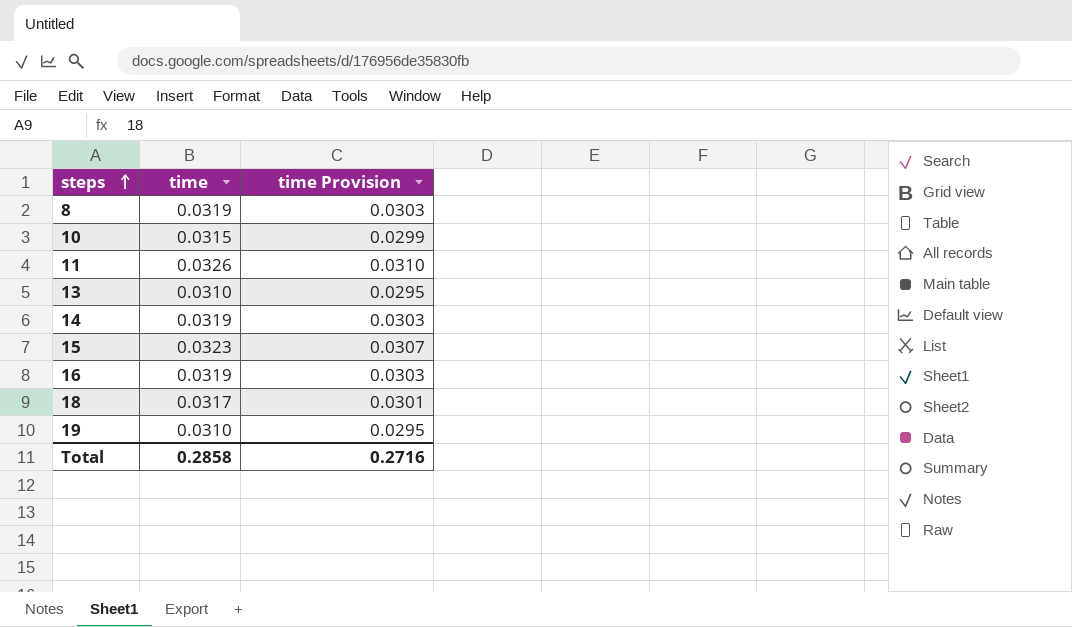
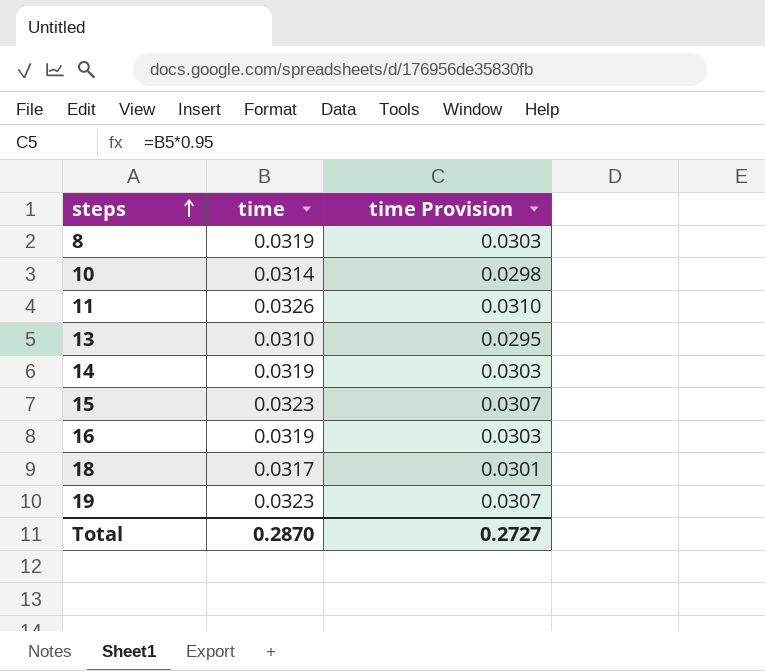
10 | time: 0.0315 -> 0.0314
10 | time Provision: 0.0299 -> 0.0298
19 | time: 0.0310 -> 0.0323
19 | time Provision: 0.0295 -> 0.0307
Total | time: 0.2858 -> 0.2870
Total | time Provision: 0.2716 -> 0.2727

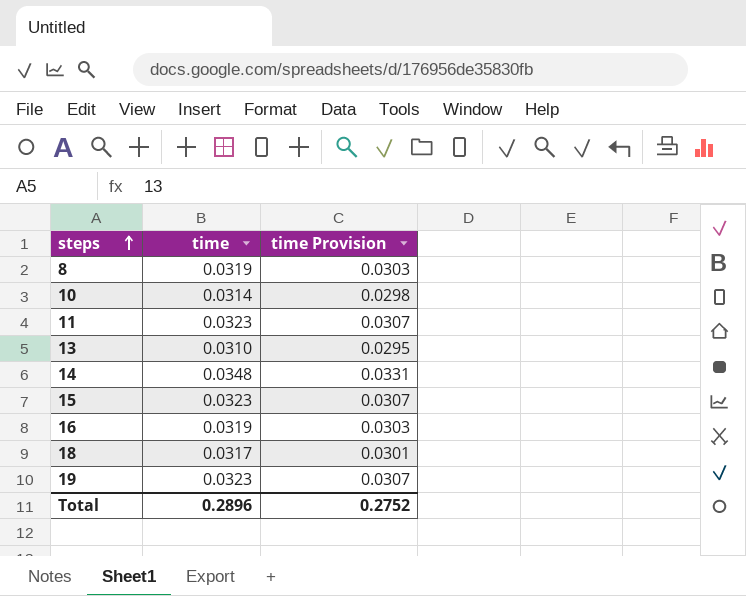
11 | time: 0.0326 -> 0.0323
11 | time Provision: 0.0310 -> 0.0307
14 | time: 0.0319 -> 0.0348
14 | time Provision: 0.0303 -> 0.0331
Total | time: 0.2870 -> 0.2896
Total | time Provision: 0.2727 -> 0.2752

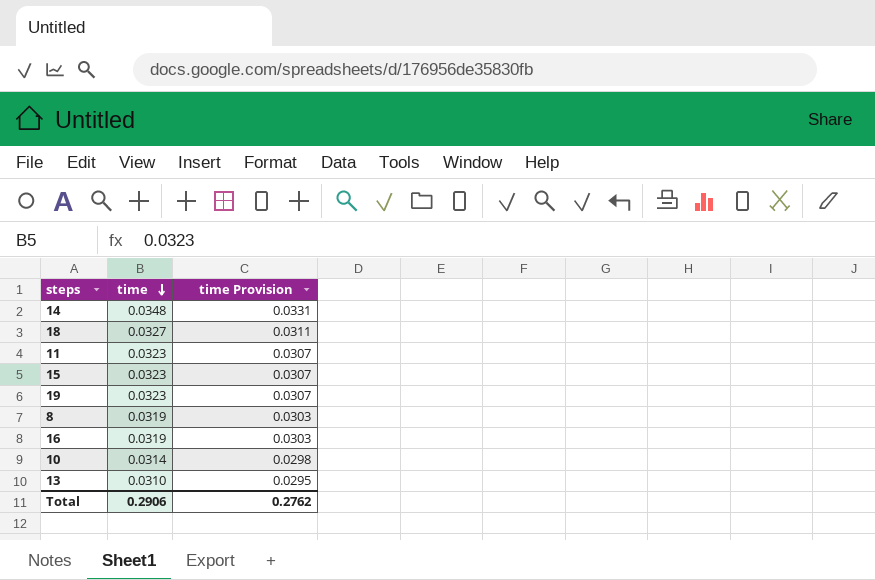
row order: steps ascending -> time descending
18 | time: 0.0317 -> 0.0327
18 | time Provision: 0.0301 -> 0.0311
Total | time: 0.2896 -> 0.2906
Total | time Provision: 0.2752 -> 0.2762

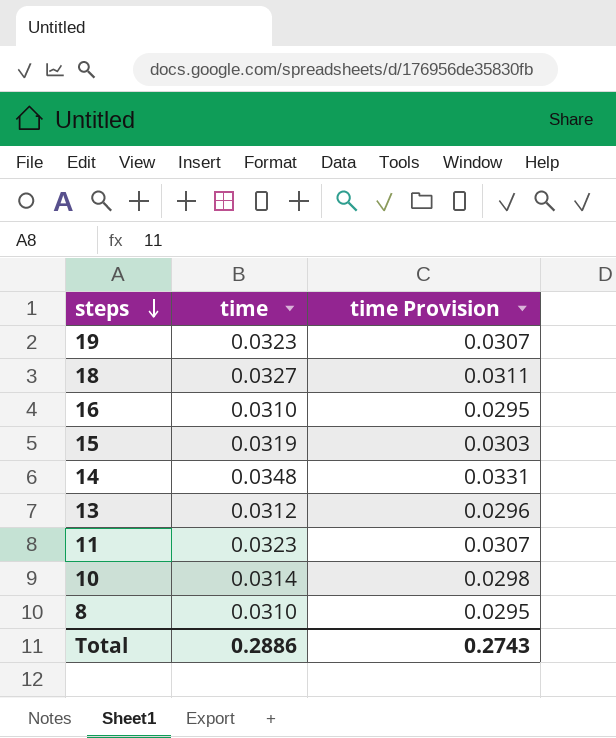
row order: time descending -> steps descending
16 | time: 0.0319 -> 0.0310
16 | time Provision: 0.0303 -> 0.0295
15 | time: 0.0323 -> 0.0319
15 | time Provision: 0.0307 -> 0.0303
13 | time: 0.0310 -> 0.0312
13 | time Provision: 0.0295 -> 0.0296
8 | time: 0.0319 -> 0.0310
8 | time Provision: 0.0303 -> 0.0295
Total | time: 0.2906 -> 0.2886
Total | time Provision: 0.2762 -> 0.2743

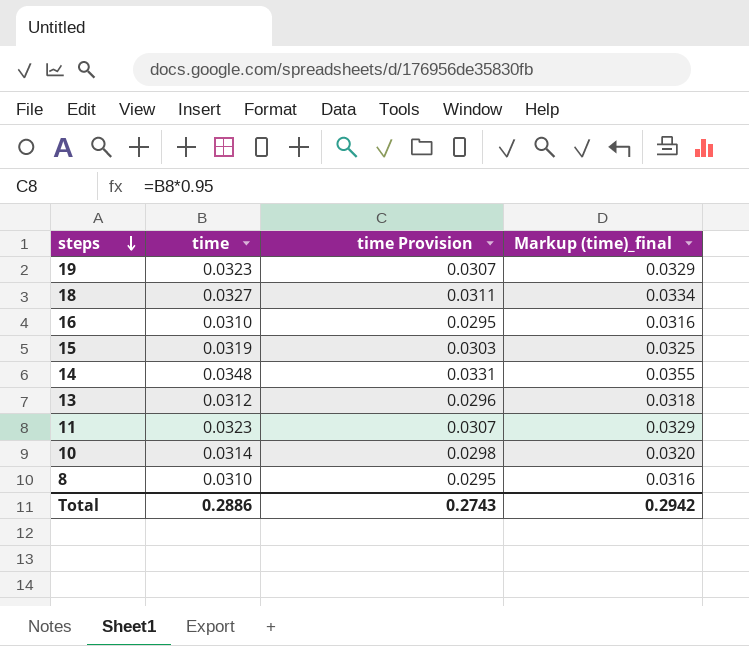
column Markup (time)_final | formula: none -> [time] * 1.02

